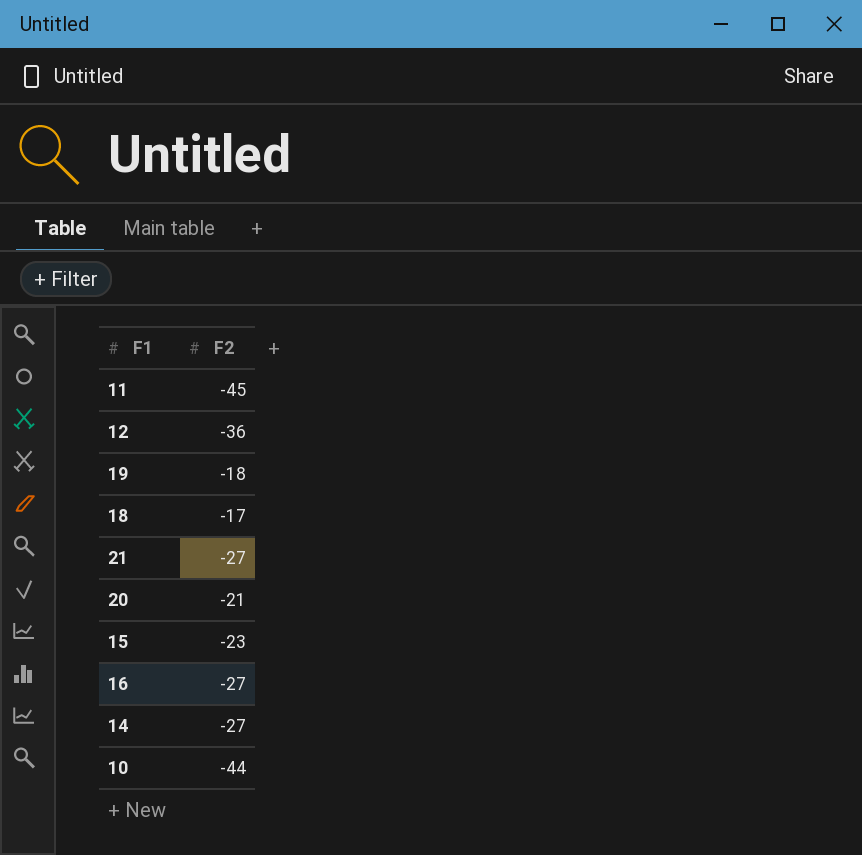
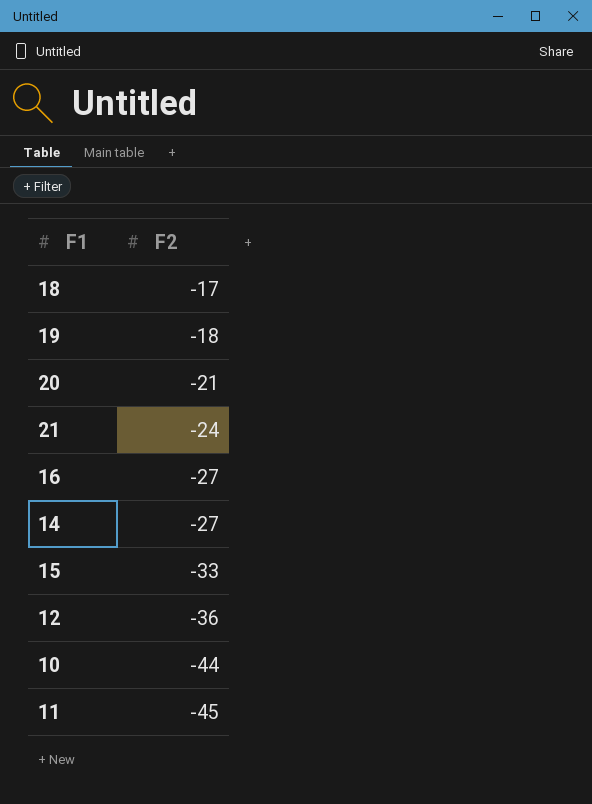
row order: none -> F2 descending
21 | F2: -27 -> -24
15 | F2: -23 -> -33

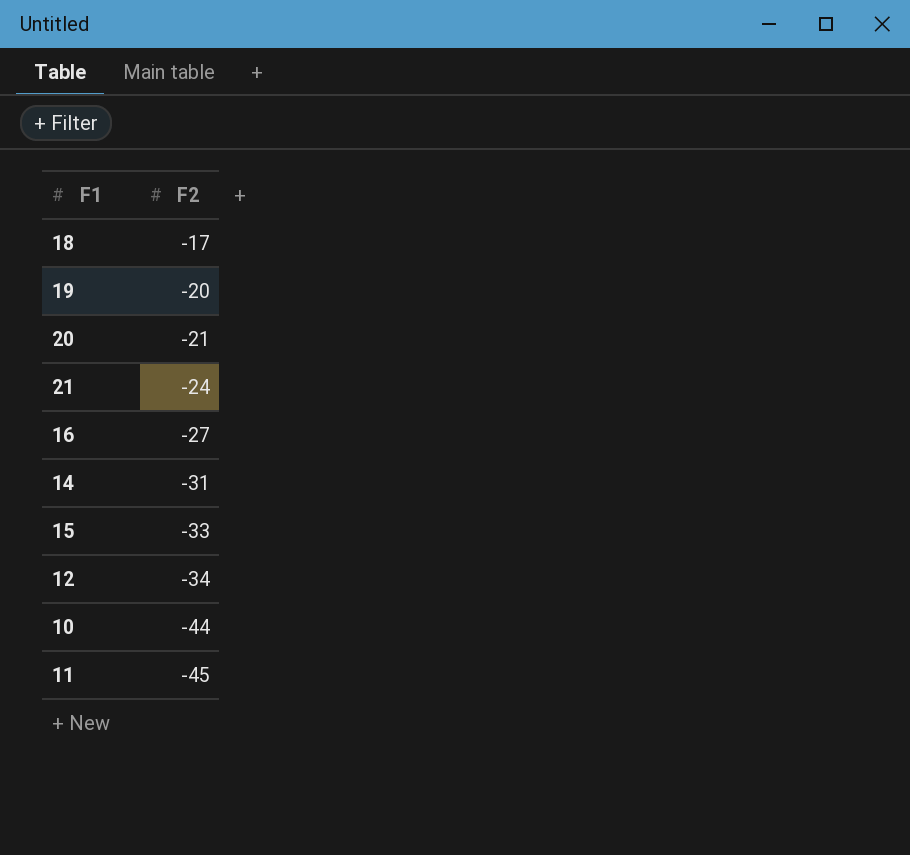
19 | F2: -18 -> -20
14 | F2: -27 -> -31
12 | F2: -36 -> -34

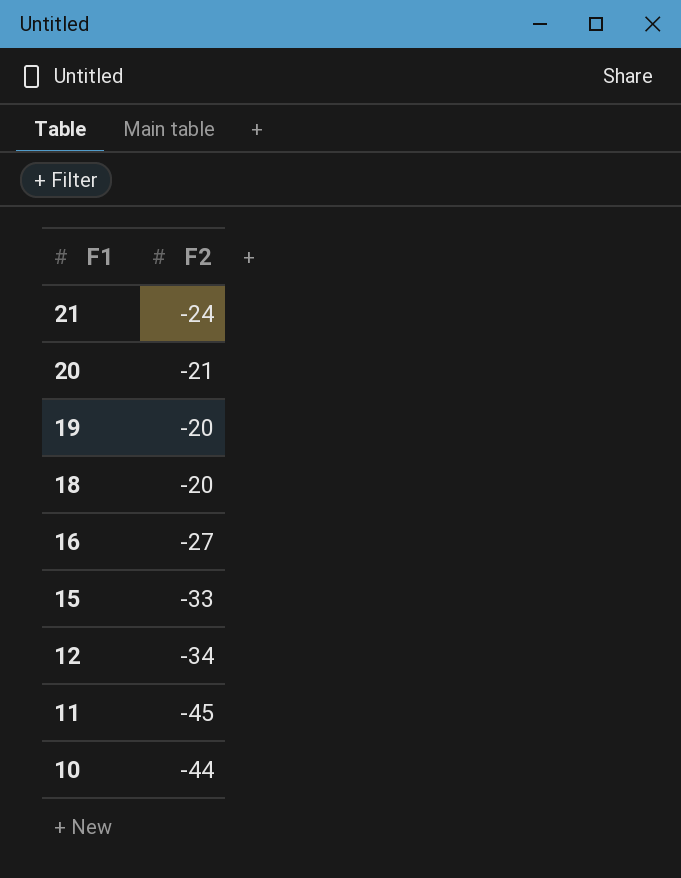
row order: F2 descending -> F1 descending
row 14: -31 -> none
18 | F2: -17 -> -20

